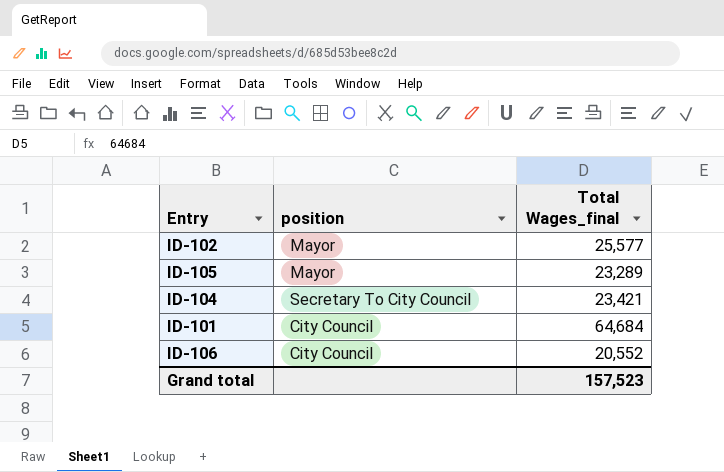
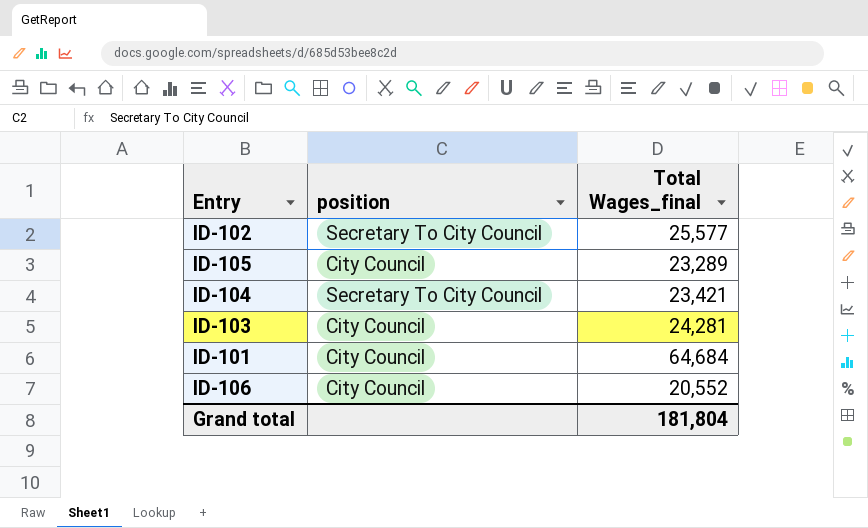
ID-102 | position: Mayor -> Secretary To City Council
ID-105 | position: Mayor -> City Council
row ID-103: none -> City Council | 24,281
Grand total | Total Wages_final: 157,523 -> 181,804

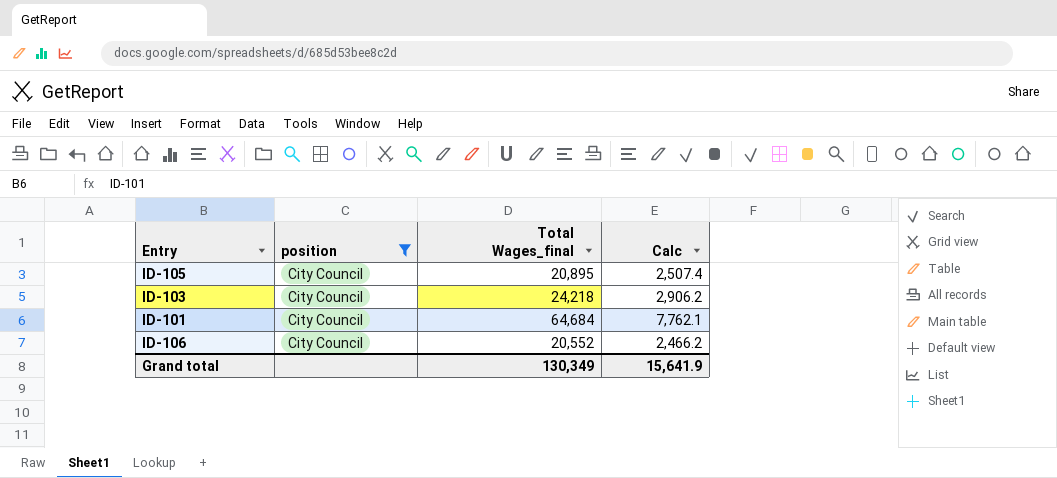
filter: none -> position = City Council
column Calc | formula: none -> [Total Wages_final] * 0.12
ID-105 | Total Wages_final: 23,289 -> 20,895
ID-103 | Total Wages_final: 24,281 -> 24,218
Grand total | Total Wages_final: 181,804 -> 130,349

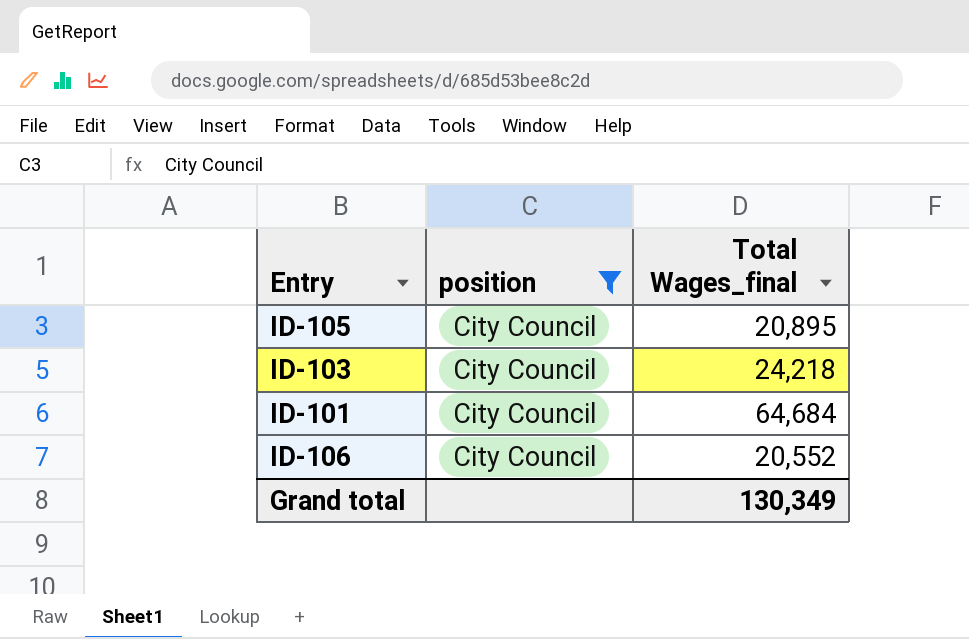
column Calc | formula: [Total Wages_final] * 0.12 -> none

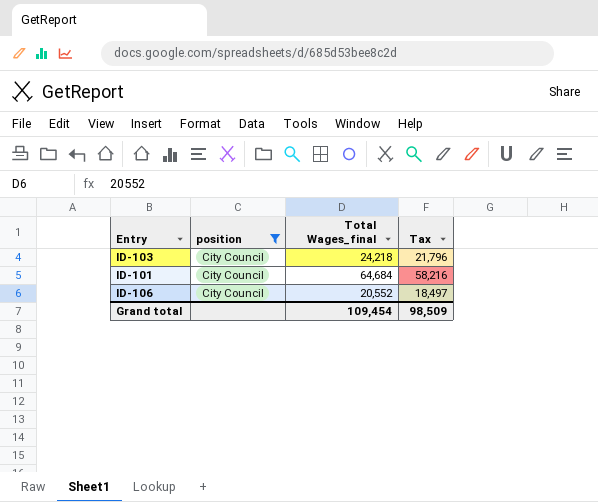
column Tax | formula: none -> [Total Wages_final] * 0.9
row ID-105: City Council | 20,895 -> none
Grand total | Total Wages_final: 130,349 -> 109,454

